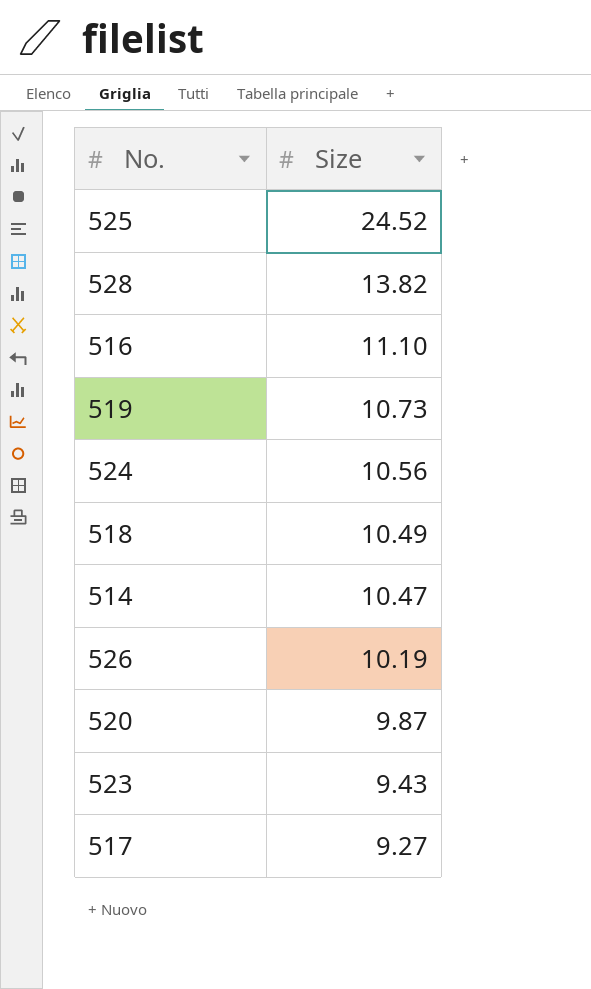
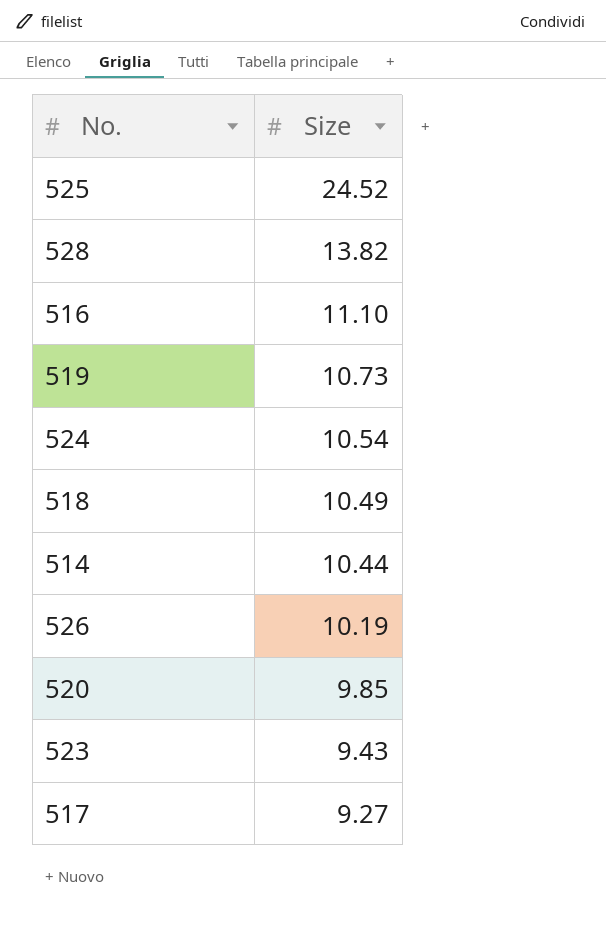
524 | Size: 10.56 -> 10.54
514 | Size: 10.47 -> 10.44
520 | Size: 9.87 -> 9.85

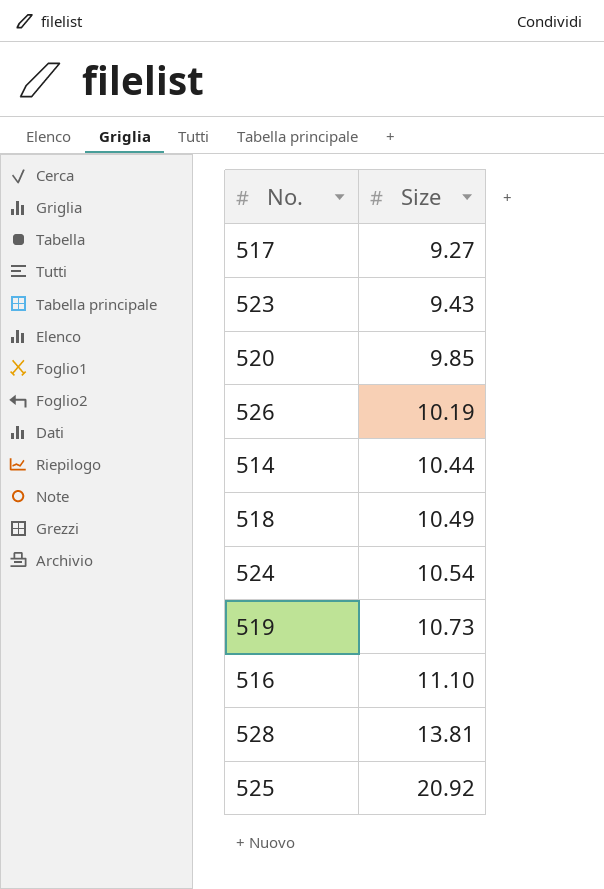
row order: Size descending -> Size ascending
528 | Size: 13.82 -> 13.81
525 | Size: 24.52 -> 20.92

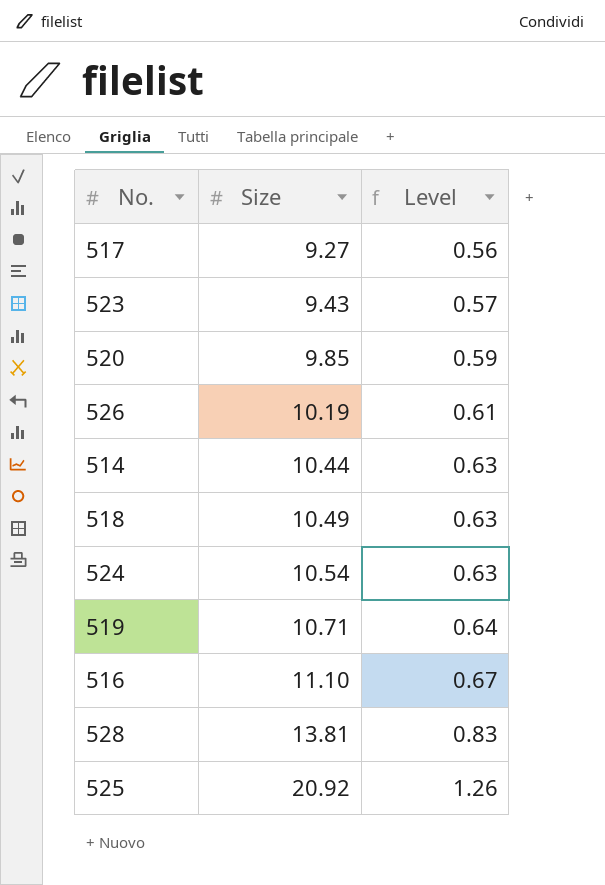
column Level | formula: none -> [Size] * 0.06
519 | Size: 10.73 -> 10.71

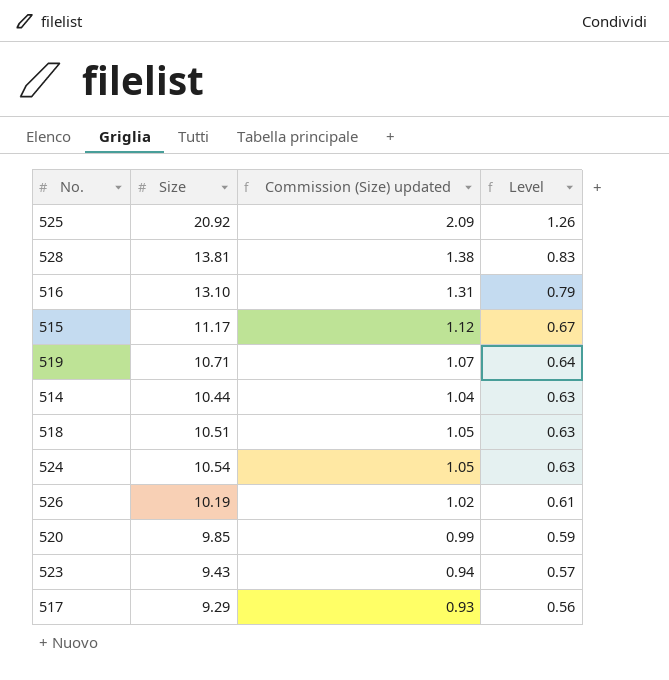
row order: Size ascending -> Level descending
column Commission (Size) updated | formula: none -> [Size] * 0.1
516 | Size: 11.10 -> 13.10
516 | Level: 0.67 -> 0.79
row 515: none -> 11.17 | 1.12 | 0.67
518 | Size: 10.49 -> 10.51
517 | Size: 9.27 -> 9.29

